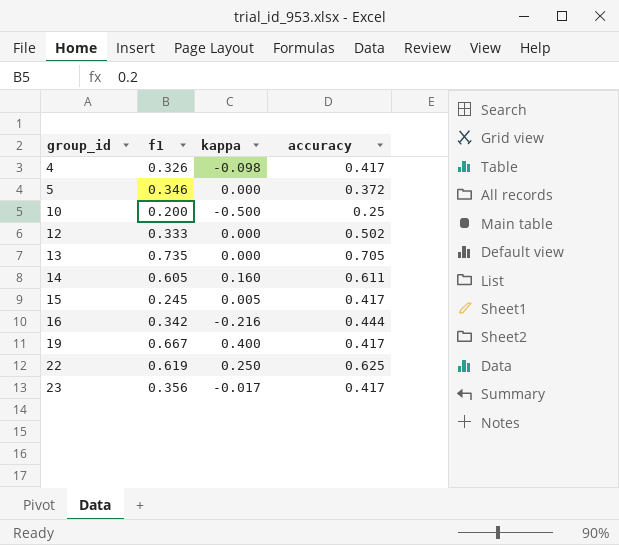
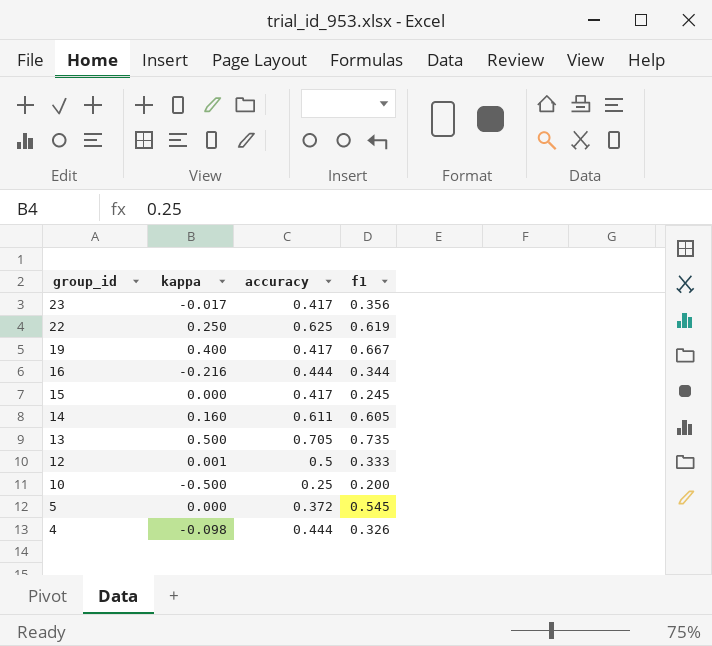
row order: group_id ascending -> group_id descending
column f1 | position: 2 -> 4
16 | f1: 0.342 -> 0.344
15 | kappa: 0.005 -> 0.000
13 | kappa: 0.000 -> 0.500
12 | kappa: 0.000 -> 0.001
12 | accuracy: 0.502 -> 0.5
5 | f1: 0.346 -> 0.545
4 | accuracy: 0.417 -> 0.444

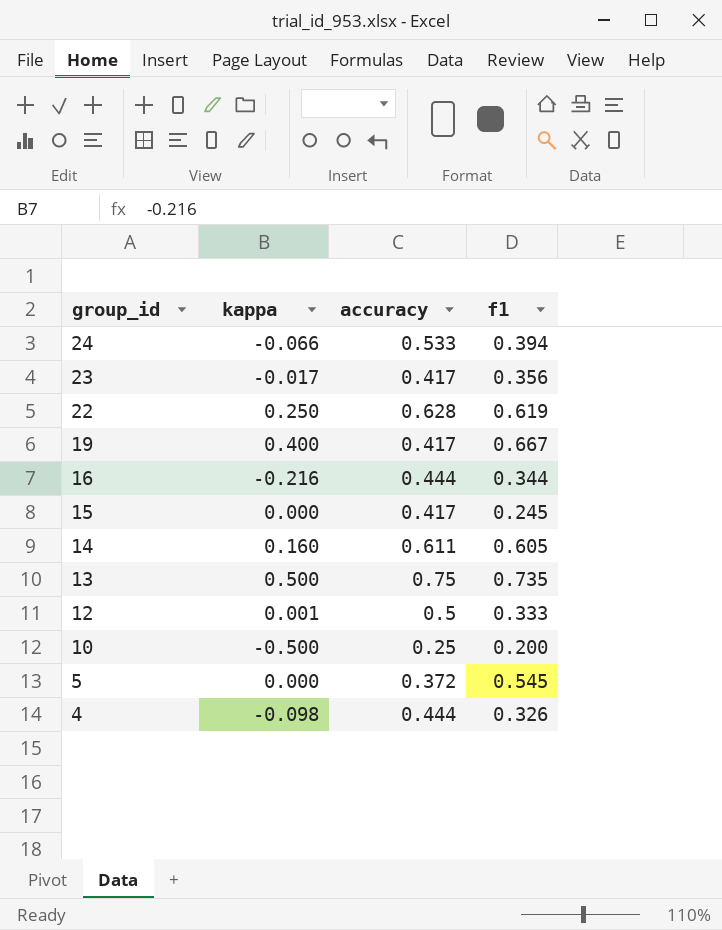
row 24: none -> -0.066 | 0.533 | 0.394
22 | accuracy: 0.625 -> 0.628
13 | accuracy: 0.705 -> 0.75

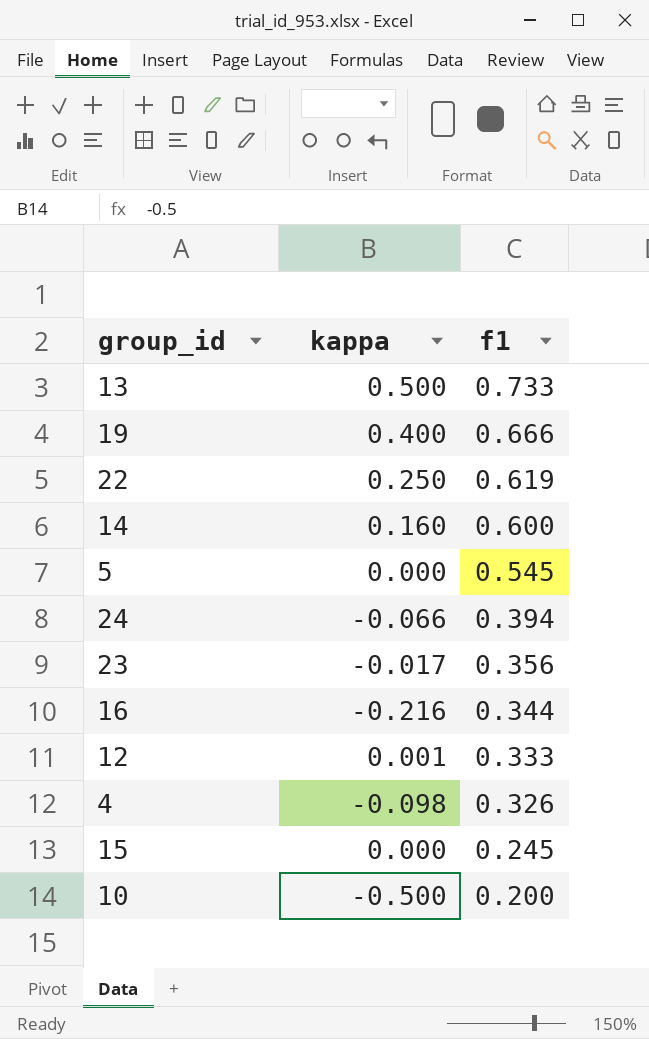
row order: group_id descending -> f1 descending
column accuracy | position: 3 -> none
13 | f1: 0.735 -> 0.733
19 | f1: 0.667 -> 0.666
14 | f1: 0.605 -> 0.600

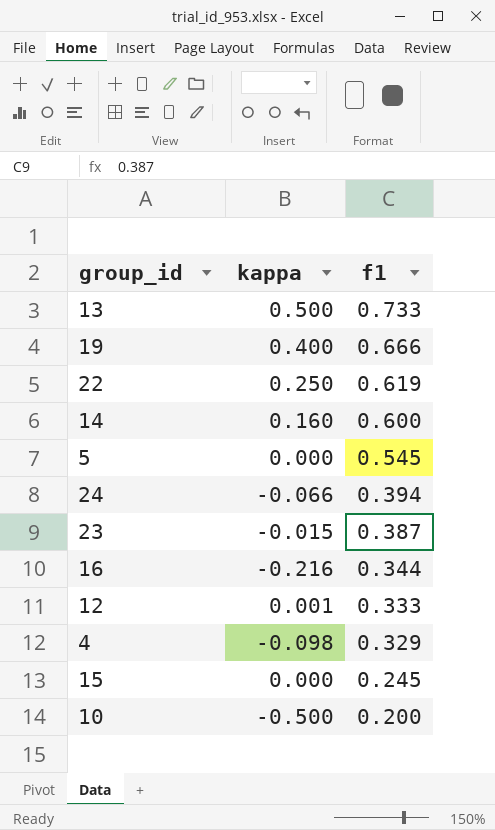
23 | kappa: -0.017 -> -0.015
23 | f1: 0.356 -> 0.387
4 | f1: 0.326 -> 0.329

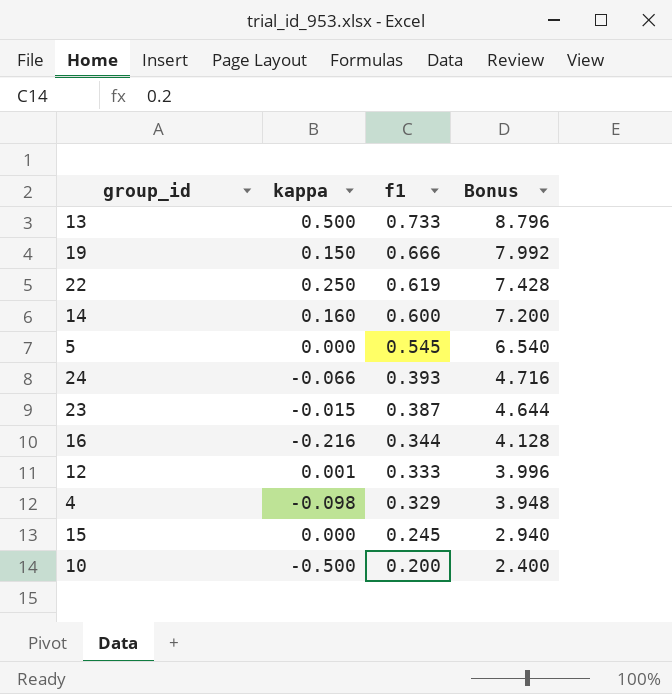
column Bonus | formula: none -> [f1] * 12
19 | kappa: 0.400 -> 0.150
24 | f1: 0.394 -> 0.393

